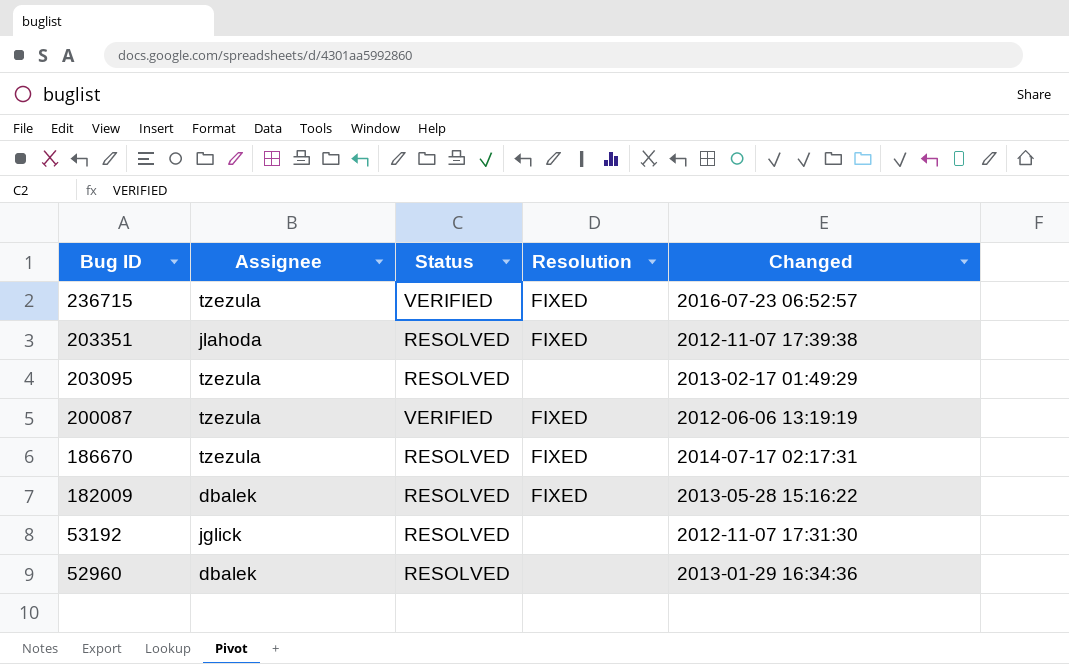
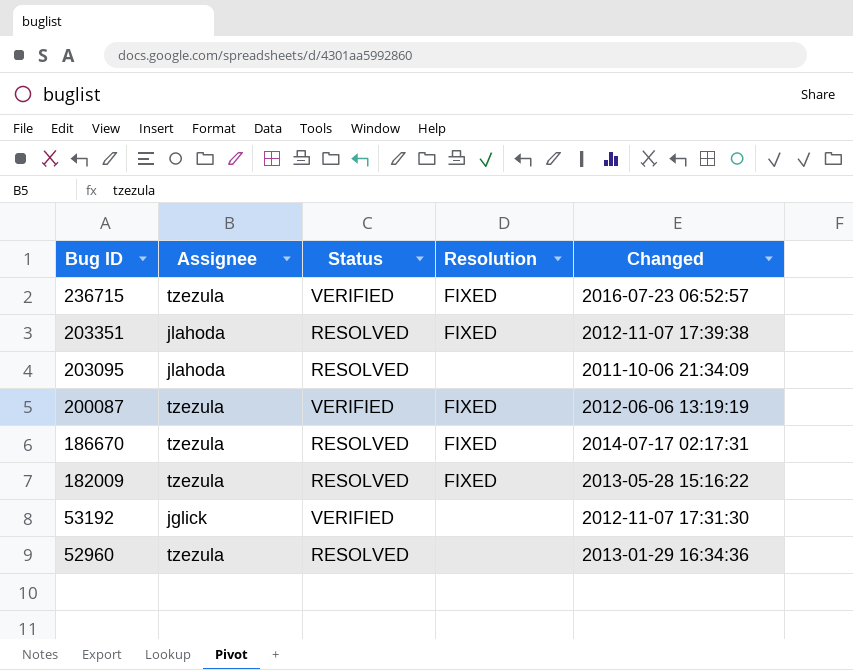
203095 | Assignee: tzezula -> jlahoda
203095 | Changed: 2013-02-17 01:49:29 -> 2011-10-06 21:34:09
182009 | Assignee: dbalek -> tzezula
53192 | Status: RESOLVED -> VERIFIED
52960 | Assignee: dbalek -> tzezula

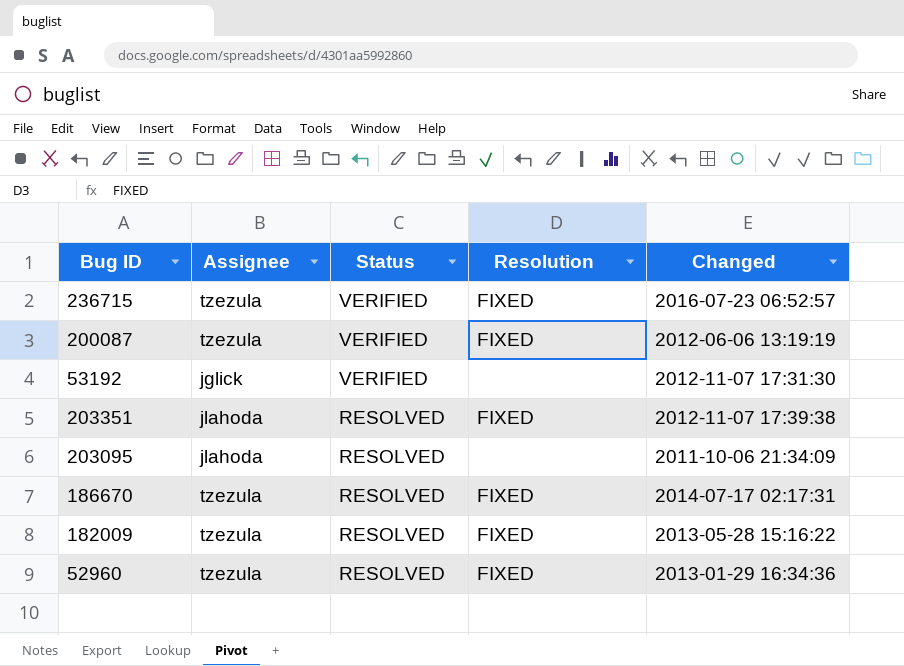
row order: Bug ID descending -> Status descending
52960 | Resolution: none -> FIXED

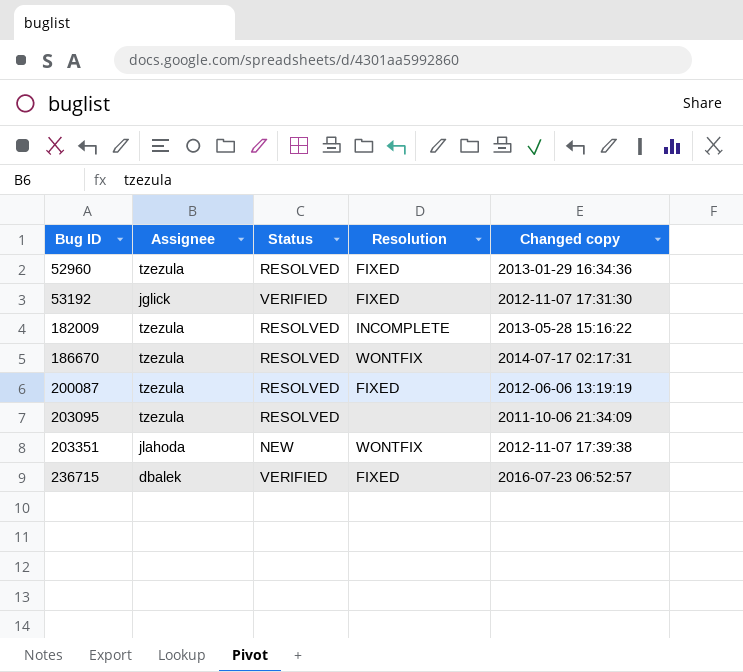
row order: Status descending -> Bug ID ascending
column name: Changed -> Changed copy
53192 | Resolution: none -> FIXED
182009 | Resolution: FIXED -> INCOMPLETE
186670 | Resolution: FIXED -> WONTFIX
200087 | Status: VERIFIED -> RESOLVED
203095 | Assignee: jlahoda -> tzezula
203351 | Status: RESOLVED -> NEW
203351 | Resolution: FIXED -> WONTFIX
236715 | Assignee: tzezula -> dbalek

